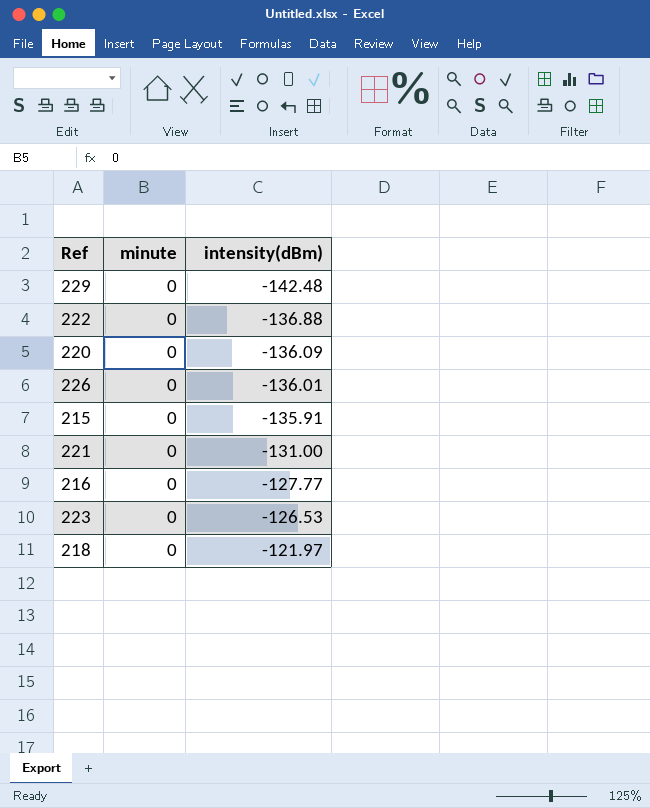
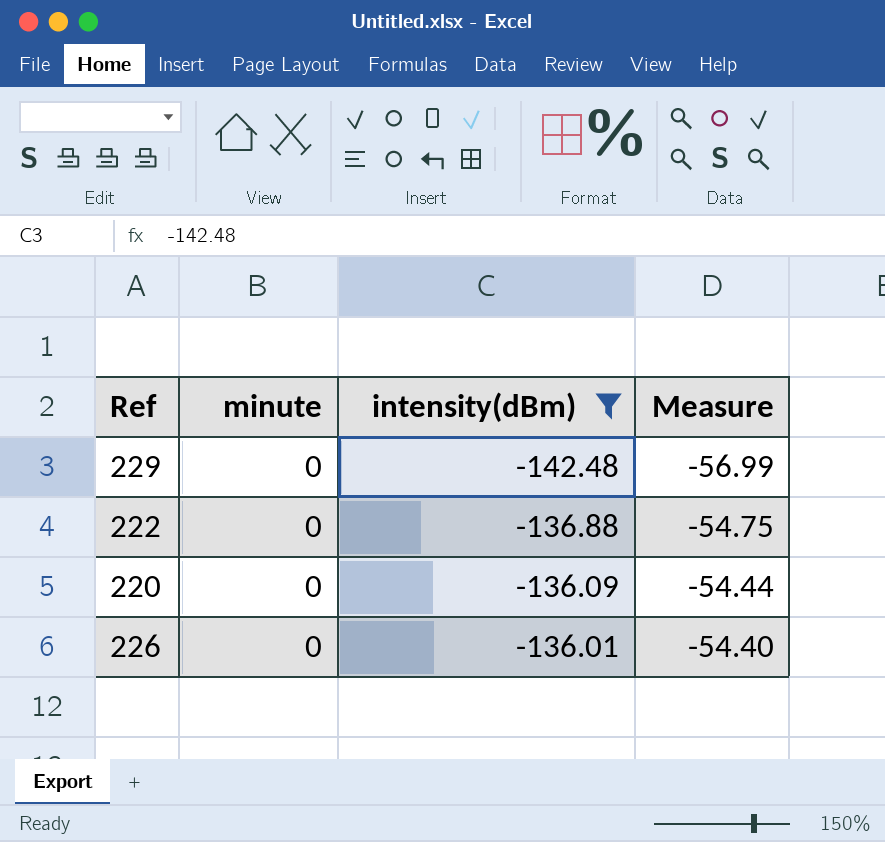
filter: none -> intensity(dBm) <= -136.01
column Measure | formula: none -> [intensity(dBm)] * 0.4

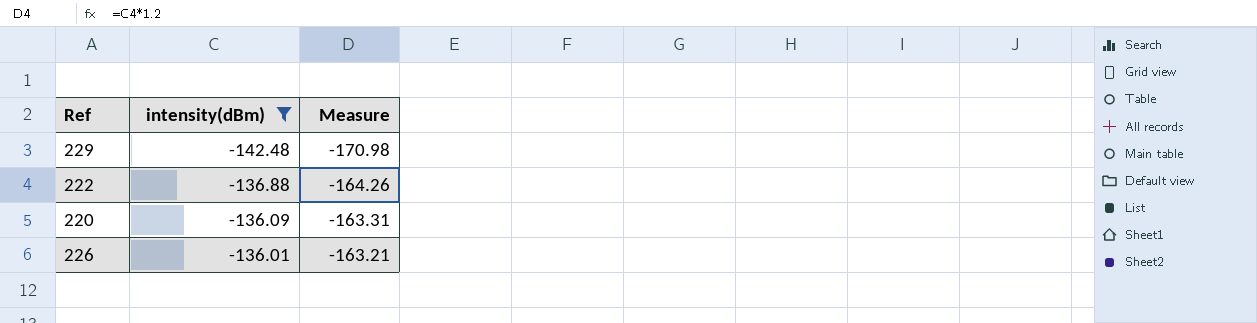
column minute | position: 2 -> none
column Measure | formula: [intensity(dBm)] * 0.4 -> [intensity(dBm)] * 1.2

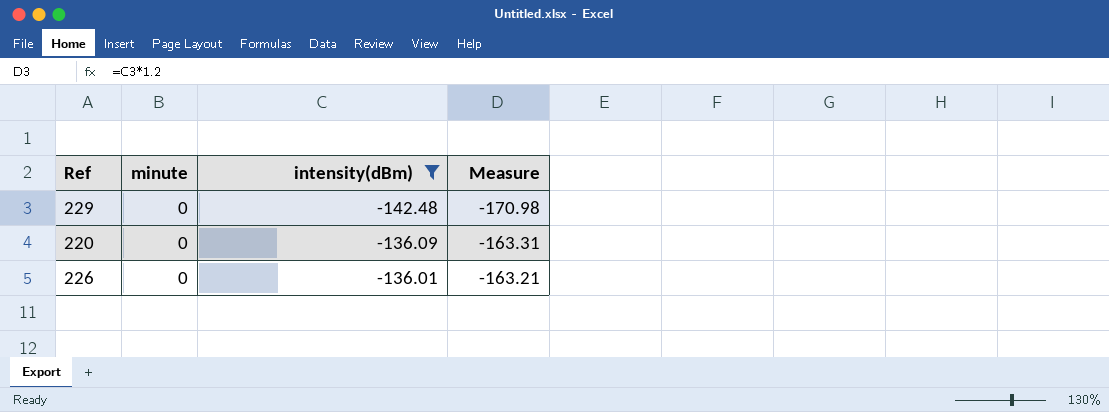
column minute | position: none -> 2
row 222: -136.88 | -164.26 -> none

